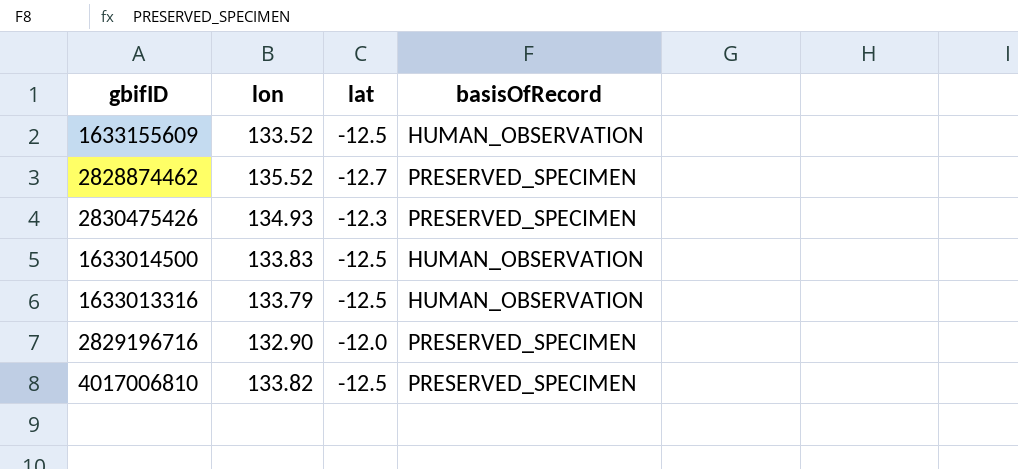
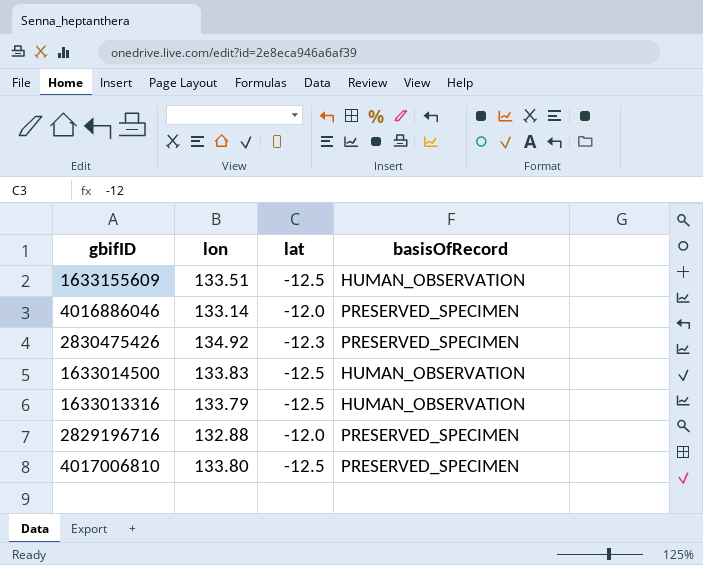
row 2828874462: 135.52 | -12.7 | PRESERVED_SPECIMEN -> none
1633155609 | lon: 133.52 -> 133.51
row 4016886046: none -> 133.14 | -12.0 | PRESERVED_SPECIMEN
2830475426 | lon: 134.93 -> 134.92
2829196716 | lon: 132.90 -> 132.88
4017006810 | lon: 133.82 -> 133.80

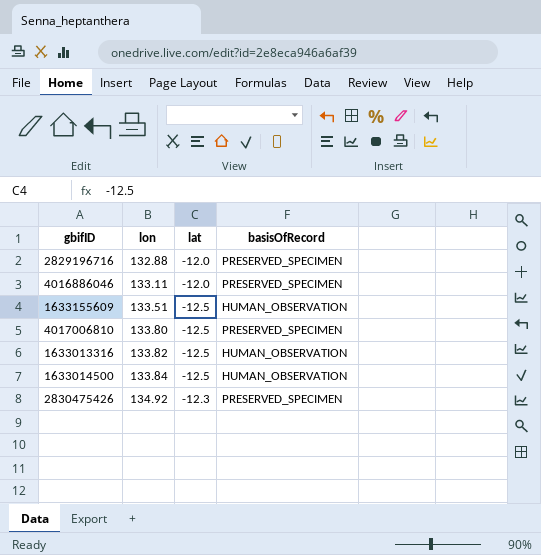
row order: none -> lon ascending
4016886046 | lon: 133.14 -> 133.11
1633013316 | lon: 133.79 -> 133.82
1633014500 | lon: 133.83 -> 133.84

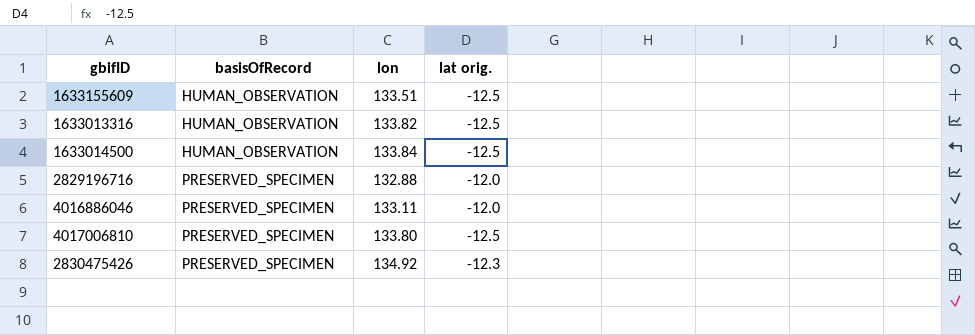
row order: lon ascending -> basisOfRecord ascending
column basisOfRecord | position: 4 -> 2
column name: lat -> lat orig.

